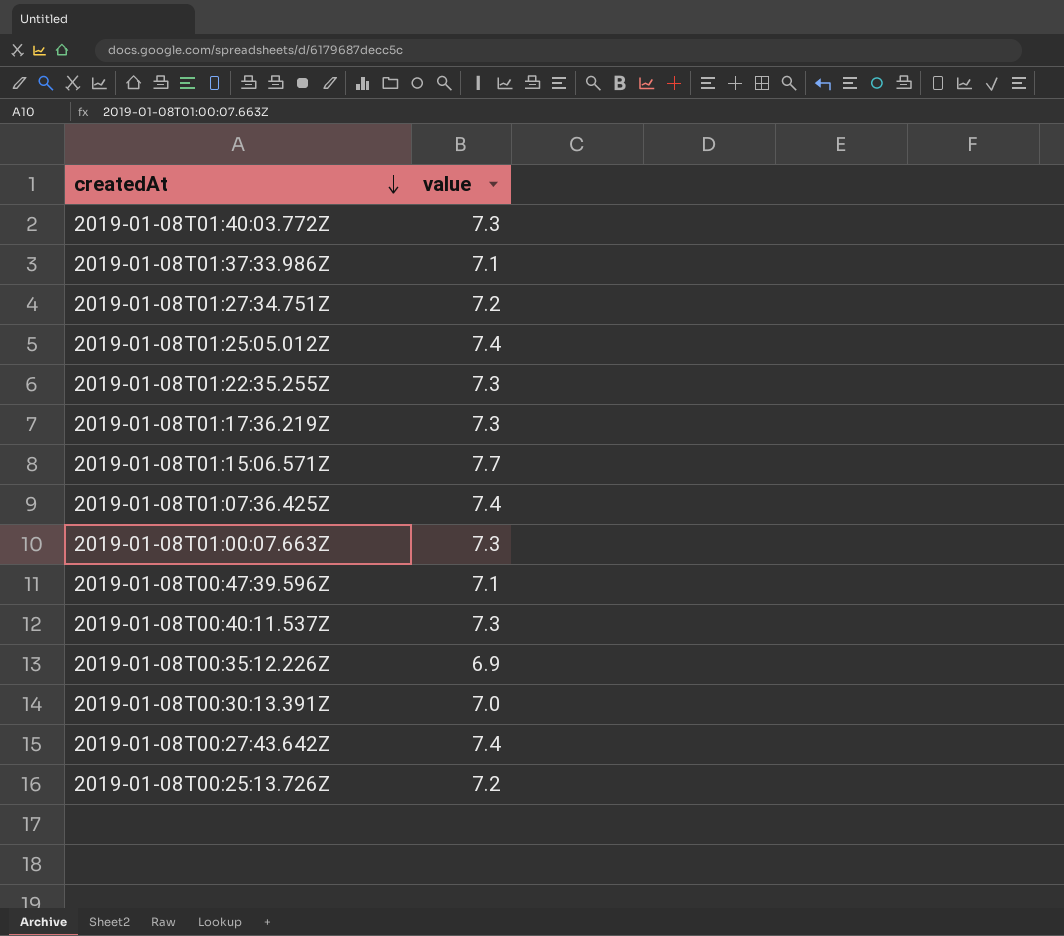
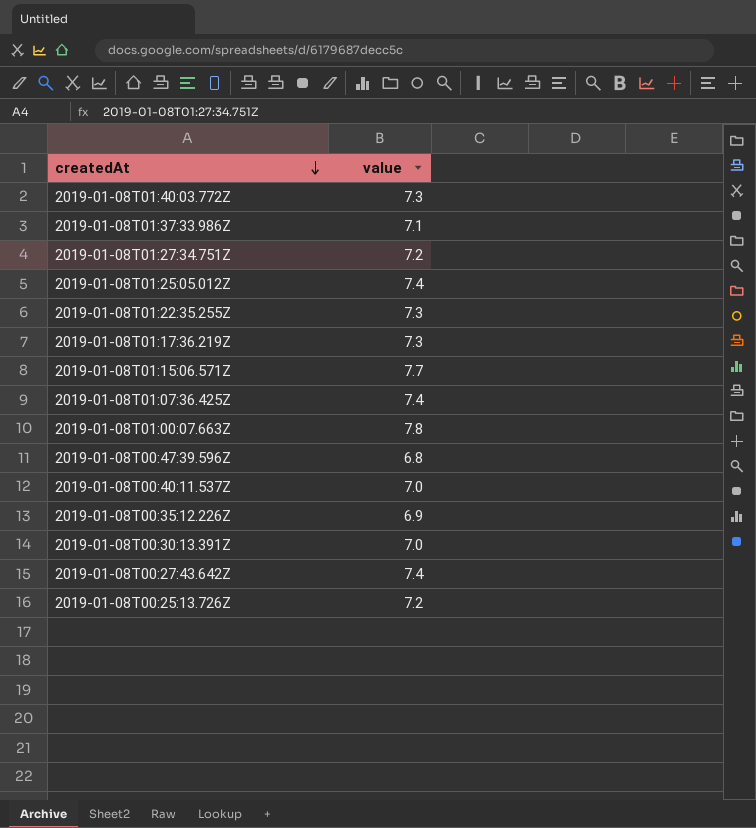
2019-01-08T01:00:07.663Z | value: 7.3 -> 7.8
2019-01-08T00:47:39.596Z | value: 7.1 -> 6.8
2019-01-08T00:40:11.537Z | value: 7.3 -> 7.0

